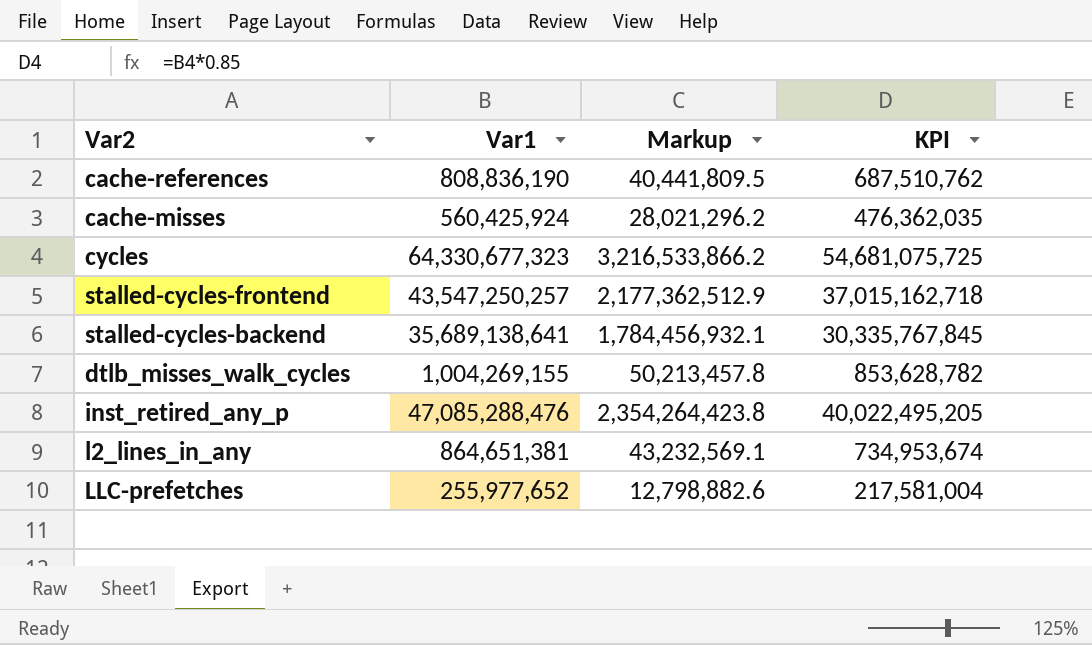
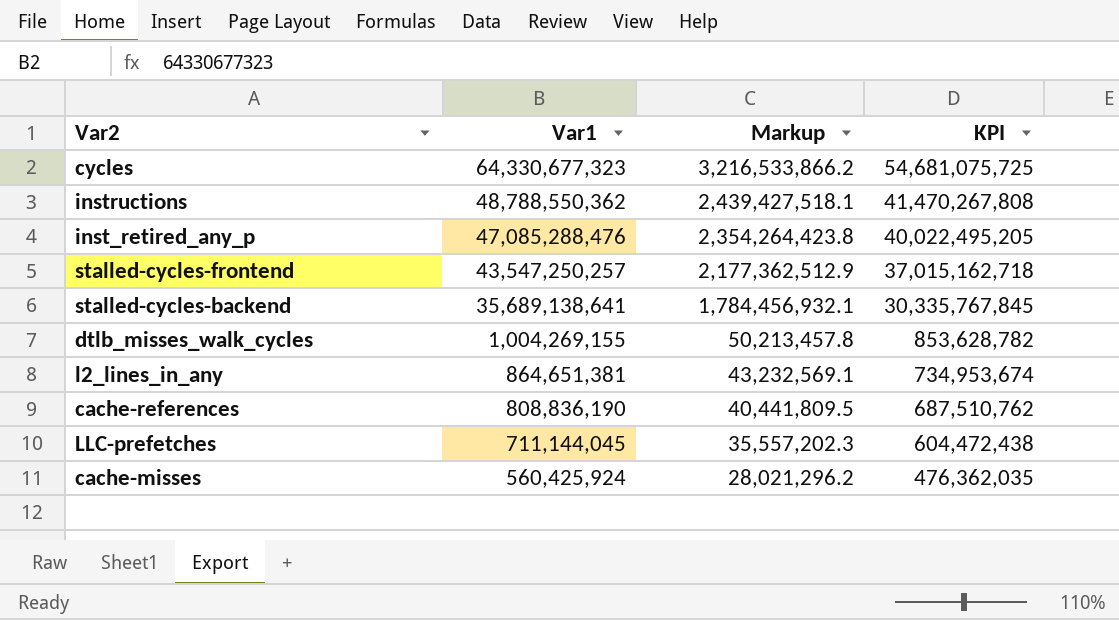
row order: none -> Var1 descending
row instructions: none -> 48,788,550,362 | 2,439,427,518.1 | 41,470,267,808
LLC-prefetches | Var1: 255,977,652 -> 711,144,045
LLC-prefetches | Markup: 12,798,882.6 -> 35,557,202.3
LLC-prefetches | KPI: 217,581,004 -> 604,472,438

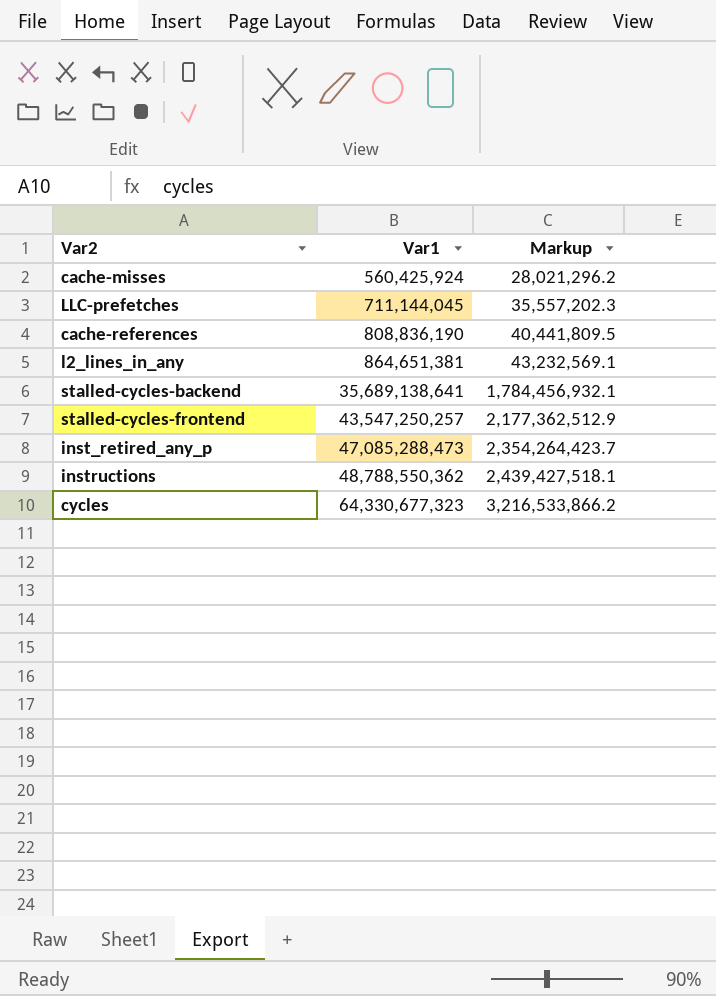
row order: Var1 descending -> Var1 ascending
column KPI | formula: [Var1] * 0.85 -> none
row dtlb_misses_walk_cycles: 1,004,269,155 | 50,213,457.8 | 853,628,782 -> none
inst_retired_any_p | Var1: 47,085,288,476 -> 47,085,288,473
inst_retired_any_p | Markup: 2,354,264,423.8 -> 2,354,264,423.7

